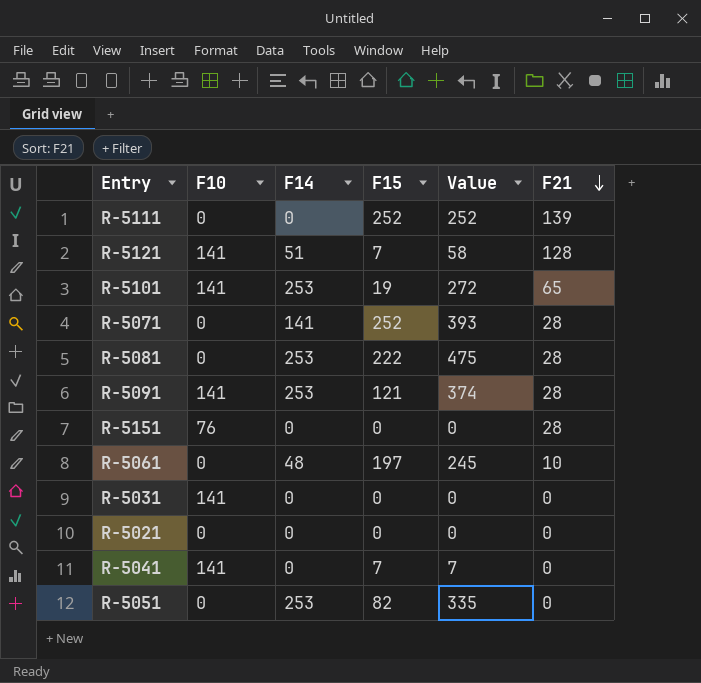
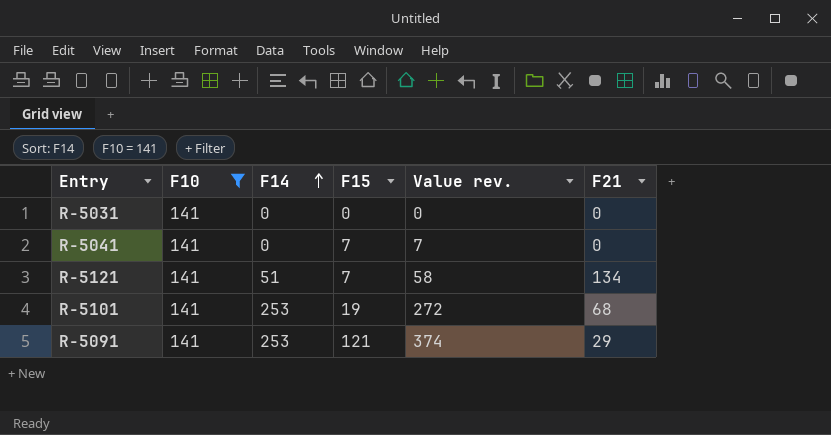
filter: none -> F10 = 141
row order: F21 descending -> F14 ascending
column name: Value -> Value rev.
R-5121 | F21: 128 -> 134
R-5101 | F21: 65 -> 68
R-5091 | F21: 28 -> 29

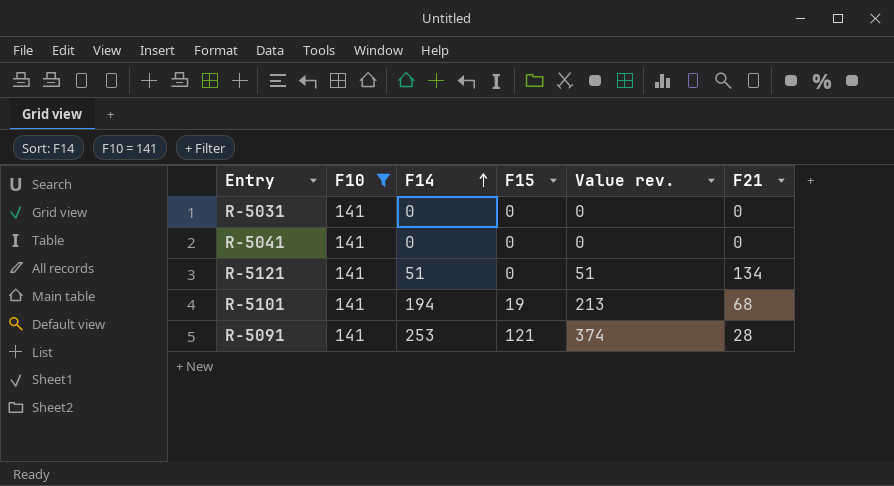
R-5041 | F15: 7 -> 0
R-5041 | Value rev.: 7 -> 0
R-5121 | F15: 7 -> 0
R-5121 | Value rev.: 58 -> 51
R-5101 | F14: 253 -> 194
R-5101 | Value rev.: 272 -> 213
R-5091 | F21: 29 -> 28

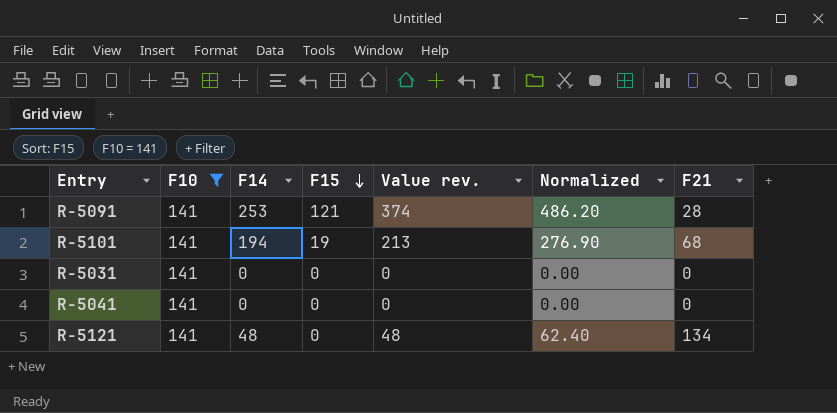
row order: F14 ascending -> F15 descending
column Normalized | formula: none -> [Value rev.] * 1.3
R-5121 | F14: 51 -> 48
R-5121 | Value rev.: 51 -> 48

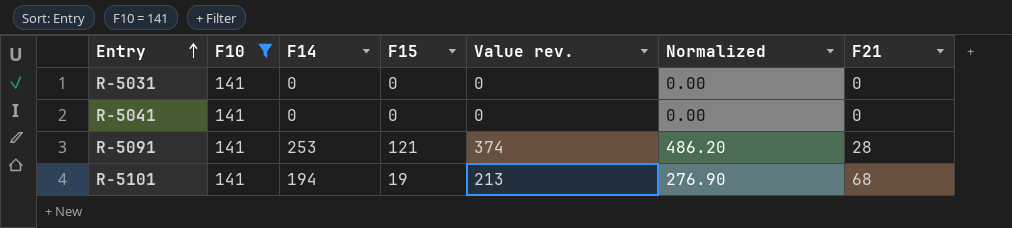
row order: F15 descending -> Entry ascending
row R-5121: 141 | 48 | 0 | 48 | 62.40 | 134 -> none

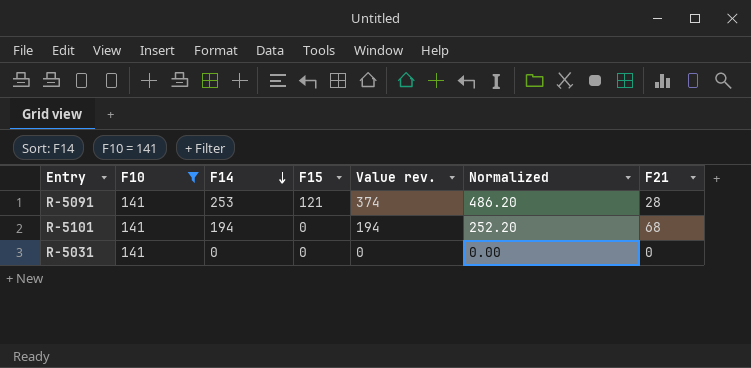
row order: Entry ascending -> F14 descending
row R-5041: 141 | 0 | 0 | 0 | 0.00 | 0 -> none
R-5101 | F15: 19 -> 0
R-5101 | Value rev.: 213 -> 194
R-5101 | Normalized: 276.90 -> 252.20

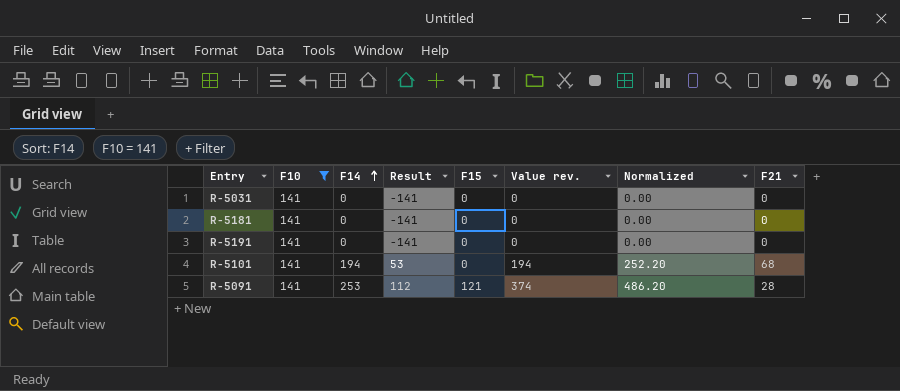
row order: F14 descending -> F14 ascending
column Result | formula: none -> [F14] - [F10]
row R-5181: none -> 141 | 0 | -141 | 0 | 0 | 0.00 | 0
row R-5191: none -> 141 | 0 | -141 | 0 | 0 | 0.00 | 0

